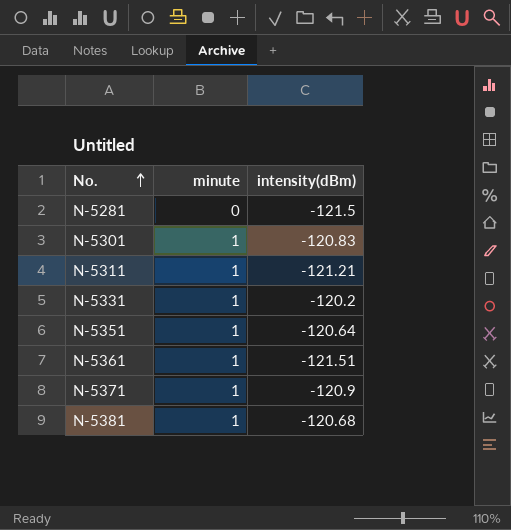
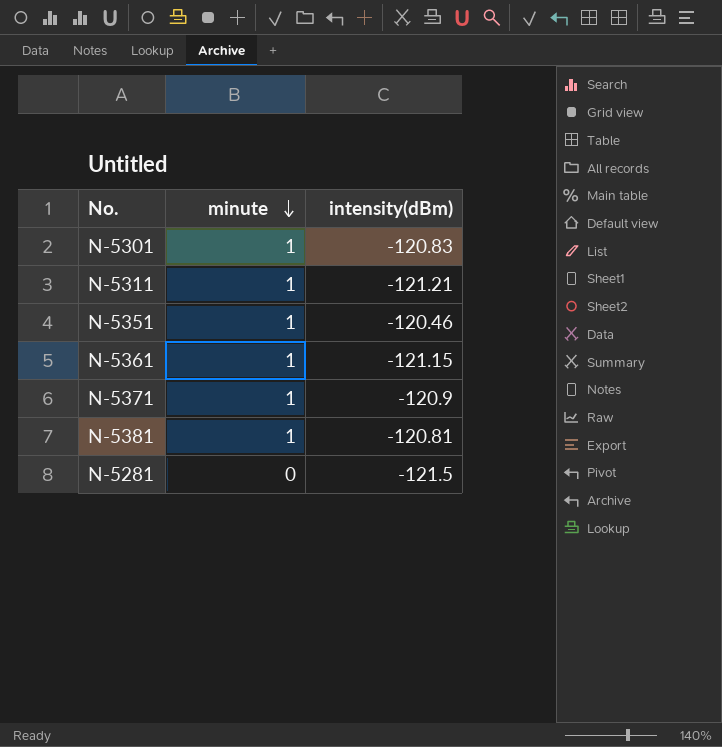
row order: No. ascending -> minute descending
row N-5331: 1 | -120.2 -> none
N-5351 | intensity(dBm): -120.64 -> -120.46
N-5361 | intensity(dBm): -121.51 -> -121.15
N-5381 | intensity(dBm): -120.68 -> -120.81

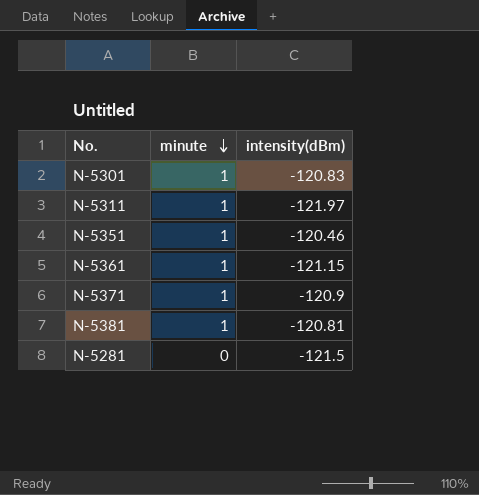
N-5311 | intensity(dBm): -121.21 -> -121.97

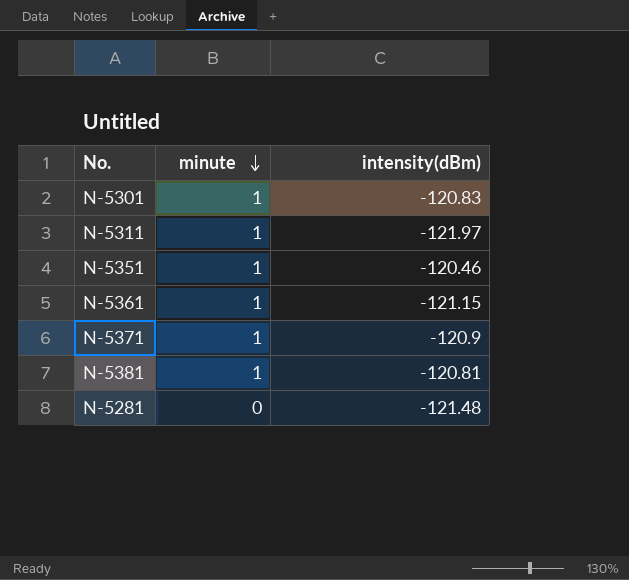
N-5281 | intensity(dBm): -121.5 -> -121.48

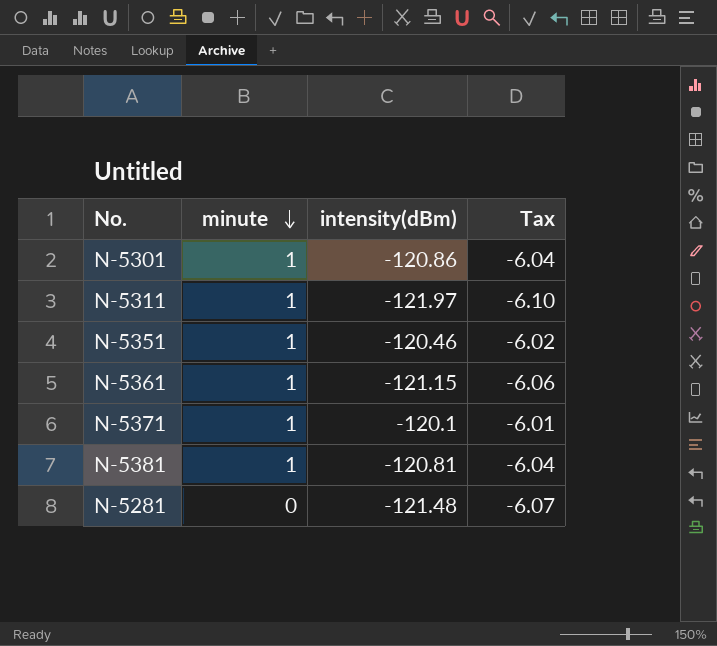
column Tax | formula: none -> [intensity(dBm)] * 0.05
N-5301 | intensity(dBm): -120.83 -> -120.86
N-5371 | intensity(dBm): -120.9 -> -120.1

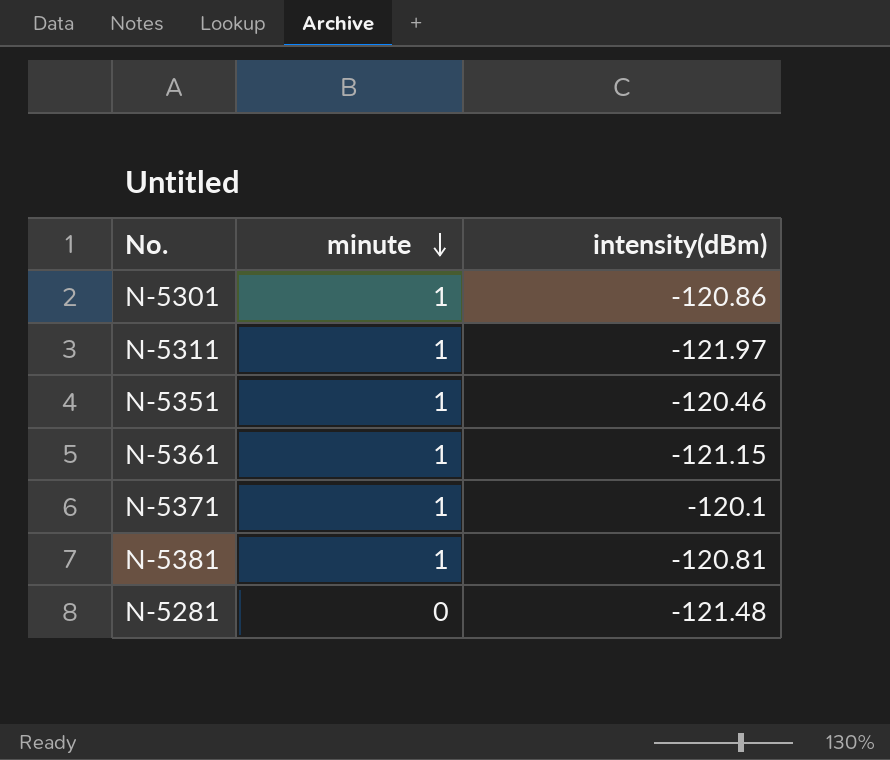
column Tax | formula: [intensity(dBm)] * 0.05 -> none

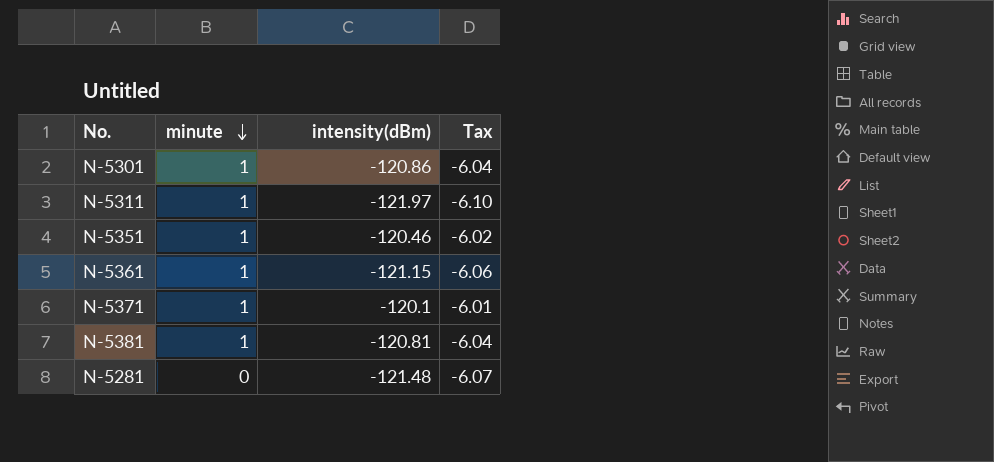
column Tax | formula: none -> [intensity(dBm)] * 0.05

